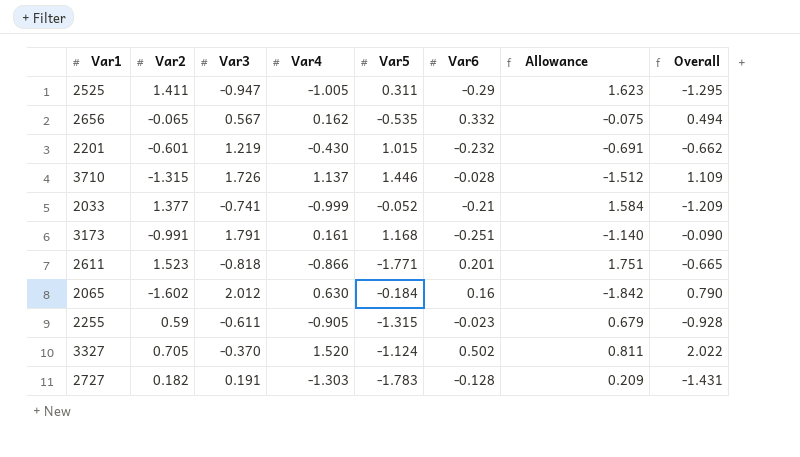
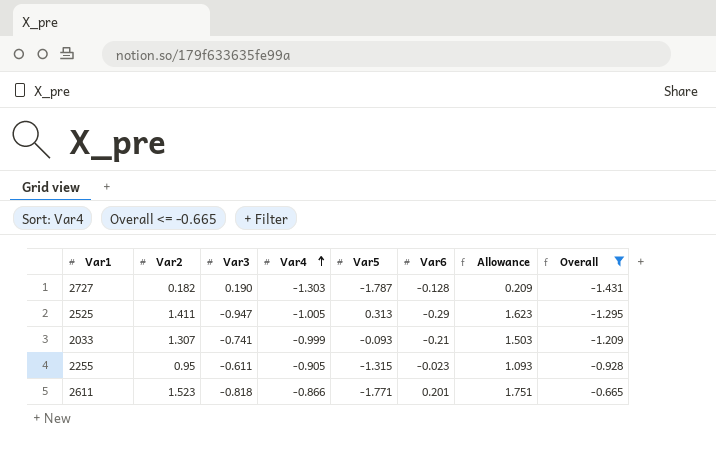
filter: none -> Overall <= -0.665
row order: none -> Var4 ascending
2727 | Var3: 0.191 -> 0.190
2727 | Var5: -1.783 -> -1.787
2525 | Var5: 0.311 -> 0.313
2033 | Var2: 1.377 -> 1.307
2033 | Var5: -0.052 -> -0.093
2033 | Allowance: 1.584 -> 1.503
2255 | Var2: 0.59 -> 0.95
2255 | Allowance: 0.679 -> 1.093

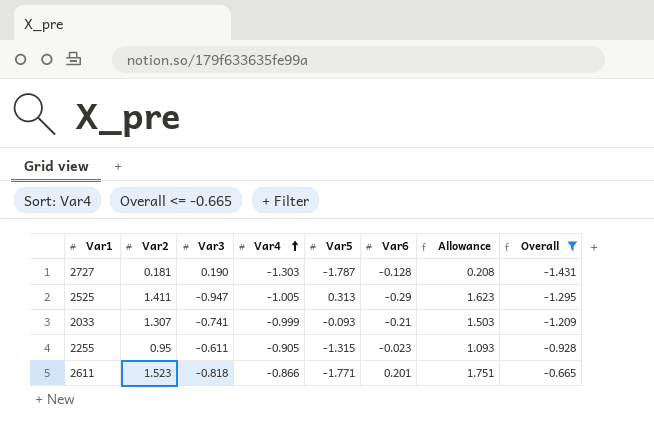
2727 | Var2: 0.182 -> 0.181
2727 | Allowance: 0.209 -> 0.208

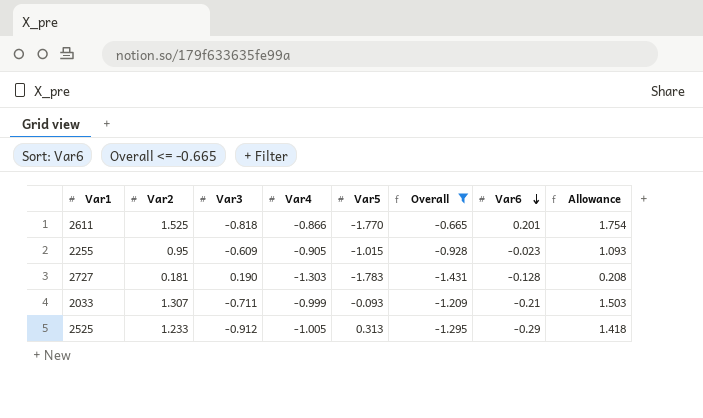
row order: Var4 ascending -> Var6 descending
column Overall | position: 8 -> 6
2611 | Var2: 1.523 -> 1.525
2611 | Var5: -1.771 -> -1.770
2611 | Allowance: 1.751 -> 1.754
2255 | Var3: -0.611 -> -0.609
2255 | Var5: -1.315 -> -1.015
2727 | Var5: -1.787 -> -1.783
2033 | Var3: -0.741 -> -0.711
2525 | Var2: 1.411 -> 1.233
2525 | Var3: -0.947 -> -0.912
2525 | Allowance: 1.623 -> 1.418

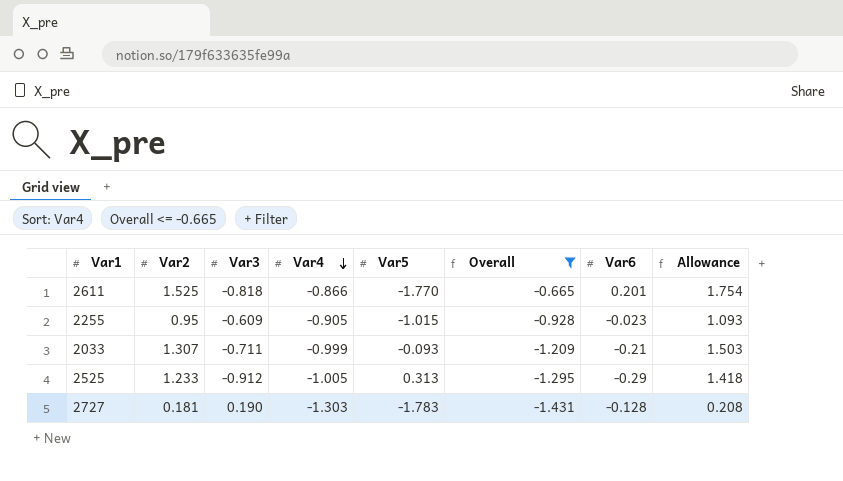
row order: Var6 descending -> Var4 descending

